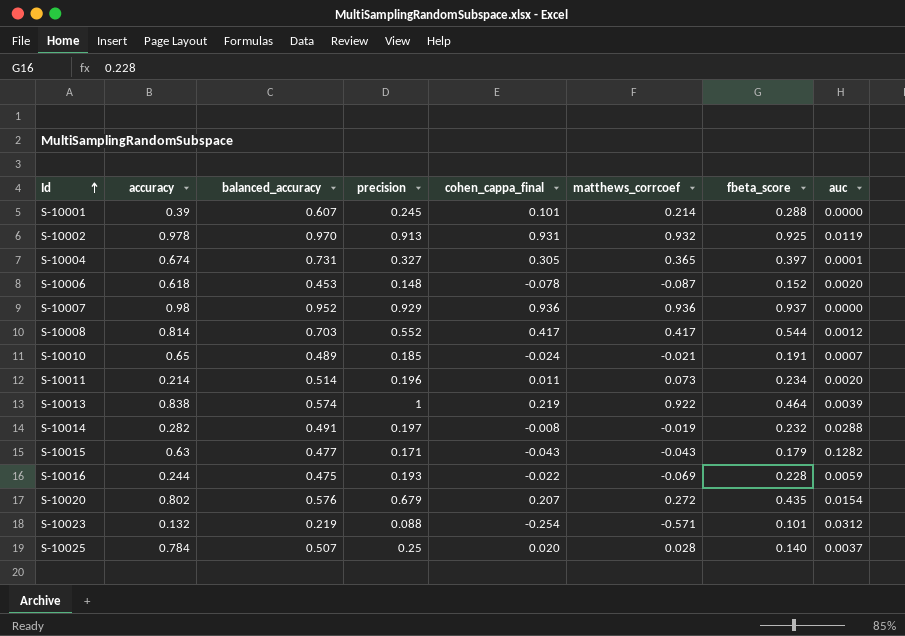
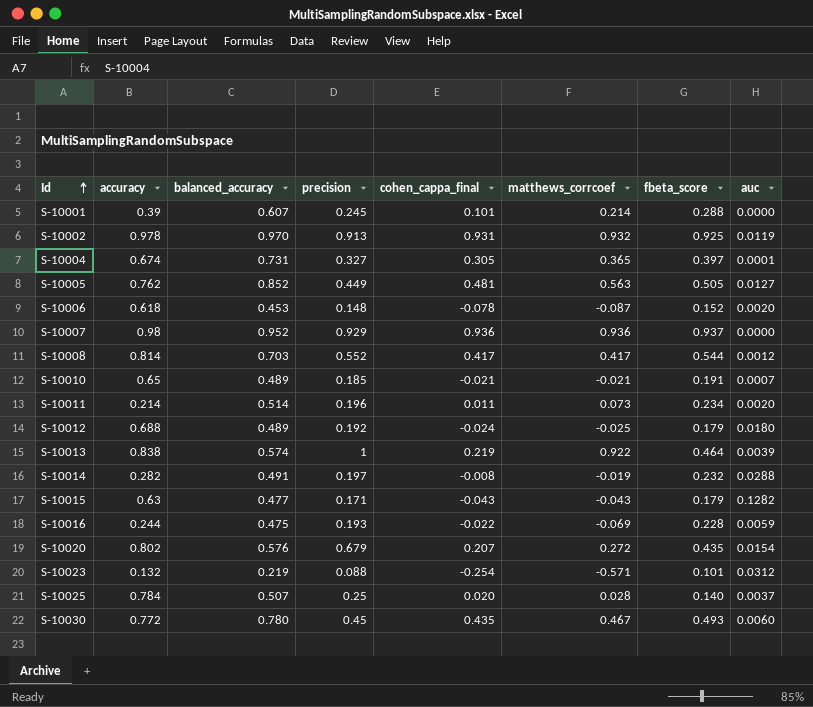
row S-10005: none -> 0.762 | 0.852 | 0.449 | 0.481 | 0.563 | 0.505 | 0.0127
S-10010 | cohen_cappa_final: -0.024 -> -0.021
row S-10012: none -> 0.688 | 0.489 | 0.192 | -0.024 | -0.025 | 0.179 | 0.0180
row S-10030: none -> 0.772 | 0.780 | 0.45 | 0.435 | 0.467 | 0.493 | 0.0060

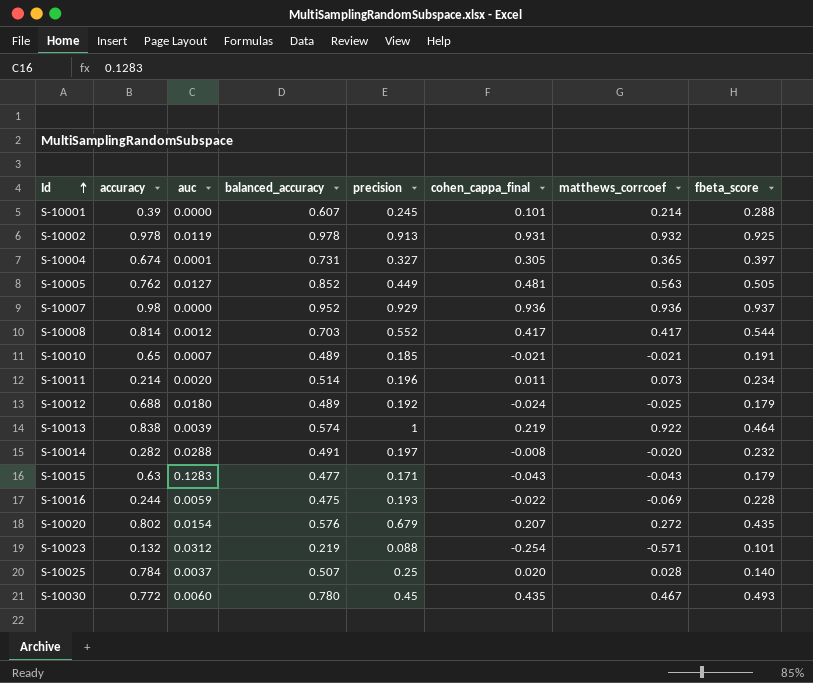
column auc | position: 8 -> 3
row S-10006: 0.618 | 0.453 | 0.148 | -0.078 | -0.087 | 0.152 | 0.0020 -> none
S-10002 | balanced_accuracy: 0.970 -> 0.978
S-10014 | matthews_corrcoef: -0.019 -> -0.020
S-10015 | auc: 0.1282 -> 0.1283

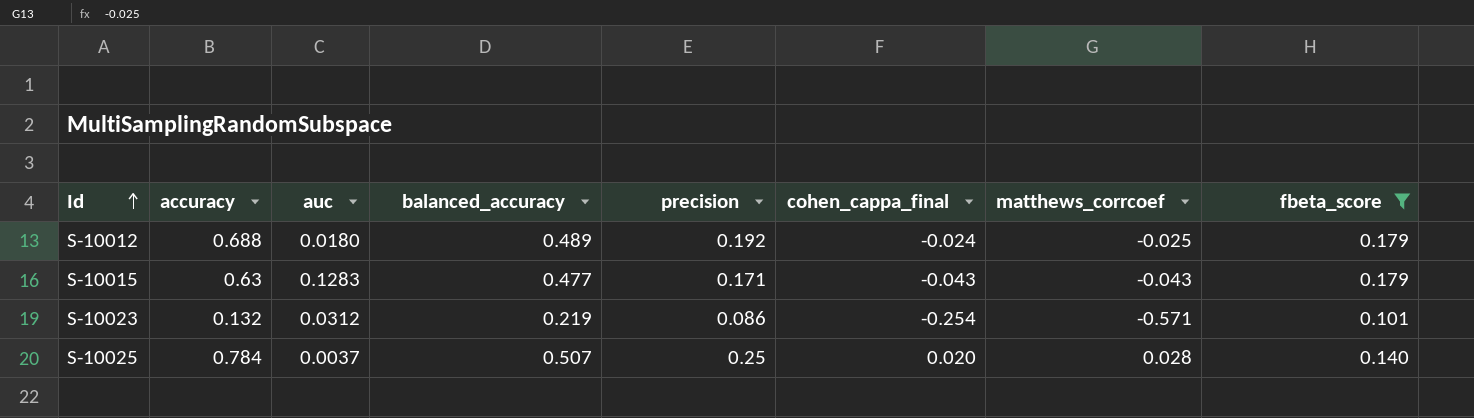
filter: none -> fbeta_score <= 0.179
S-10023 | precision: 0.088 -> 0.086

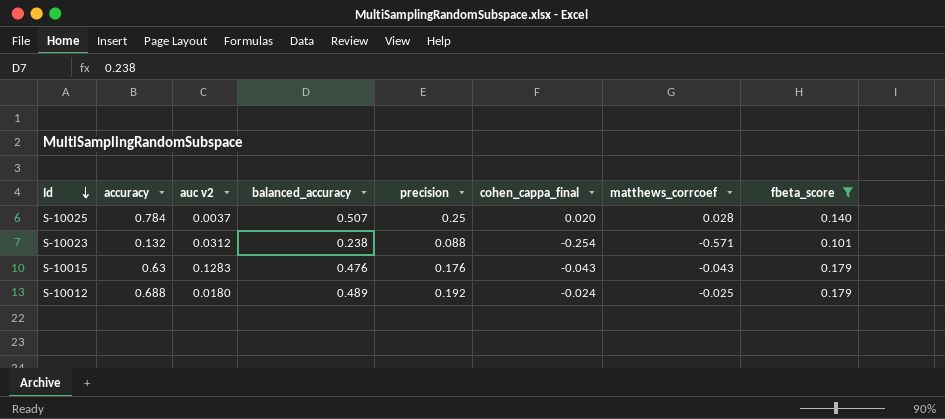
row order: Id ascending -> Id descending
column name: auc -> auc v2
S-10023 | balanced_accuracy: 0.219 -> 0.238
S-10023 | precision: 0.086 -> 0.088
S-10015 | balanced_accuracy: 0.477 -> 0.476
S-10015 | precision: 0.171 -> 0.176

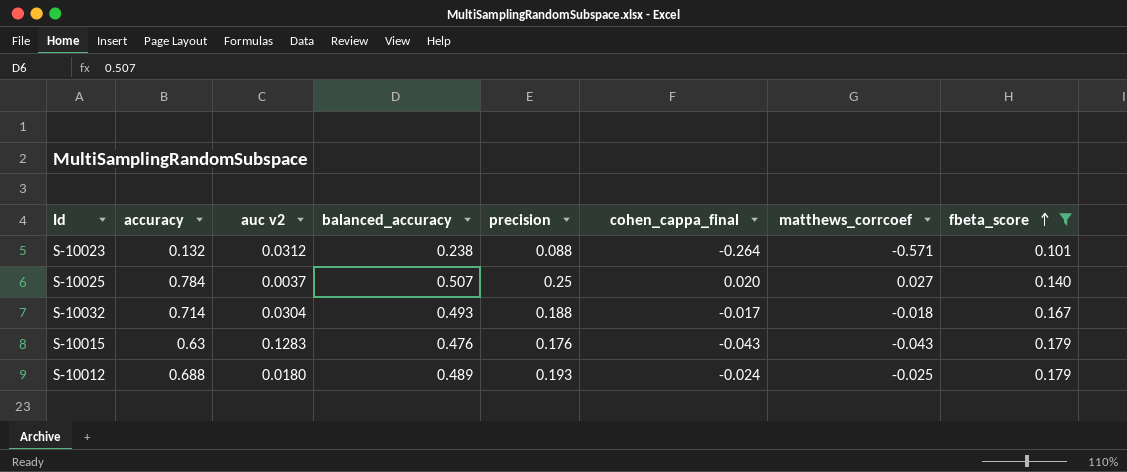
row order: Id descending -> fbeta_score ascending
S-10023 | cohen_cappa_final: -0.254 -> -0.264
S-10025 | matthews_corrcoef: 0.028 -> 0.027
row S-10032: none -> 0.714 | 0.0304 | 0.493 | 0.188 | -0.017 | -0.018 | 0.167
S-10012 | precision: 0.192 -> 0.193

